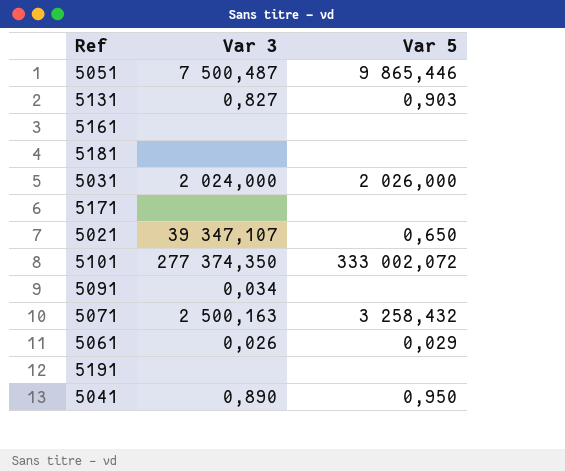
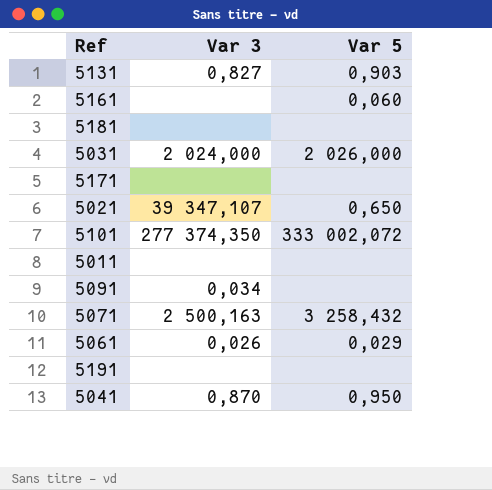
row 5051: 7 500,487 | 9 865,446 -> none
5161 | Var 5: none -> 0,060
row 5011: none -> none | none
5041 | Var 3: 0,890 -> 0,870

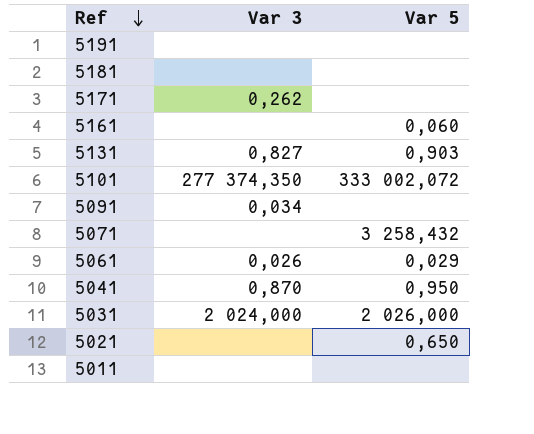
row order: none -> Ref descending
5171 | Var 3: none -> 0,262
5071 | Var 3: 2 500,163 -> none
5021 | Var 3: 39 347,107 -> none

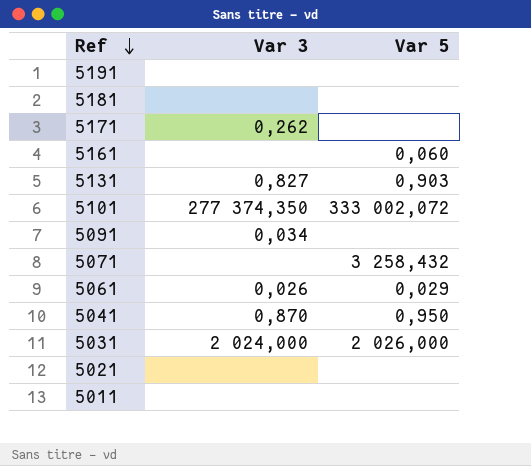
5021 | Var 5: 0,650 -> none

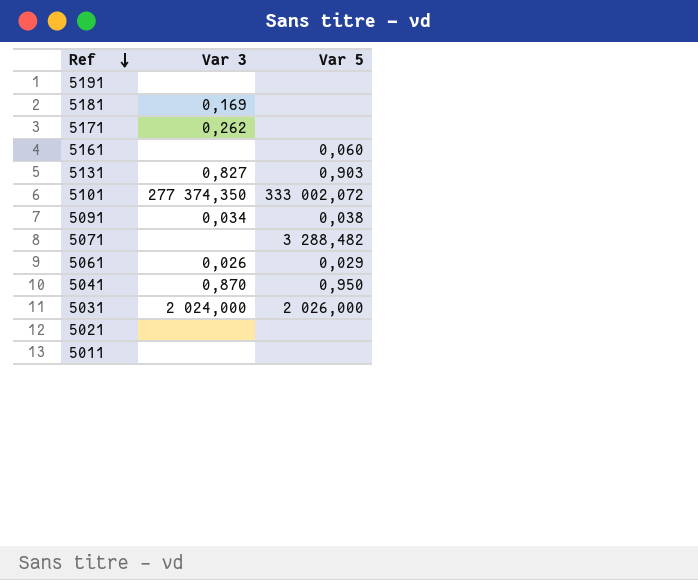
5181 | Var 3: none -> 0,169
5091 | Var 5: none -> 0,038
5071 | Var 5: 3 258,432 -> 3 288,482

